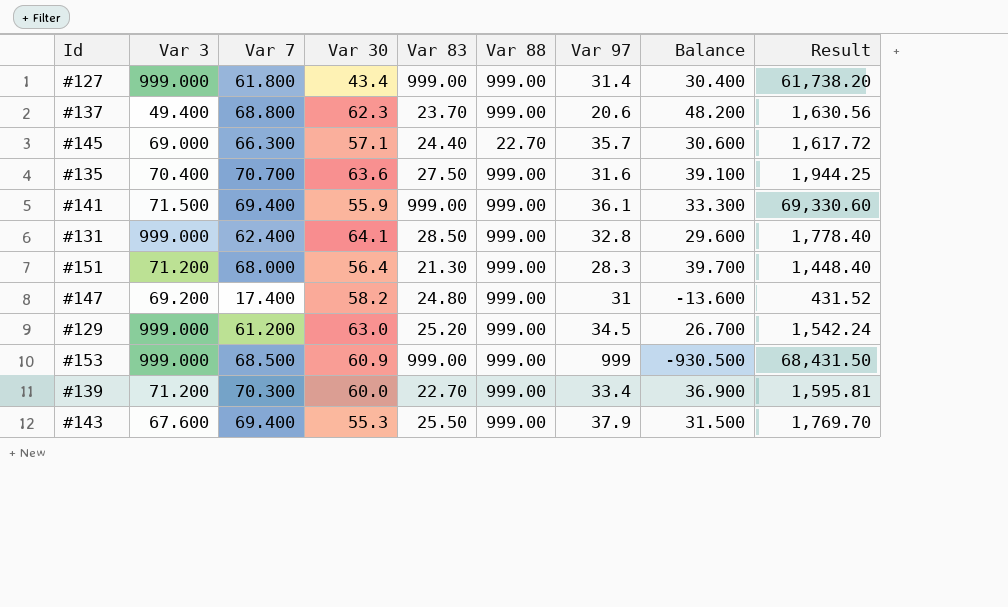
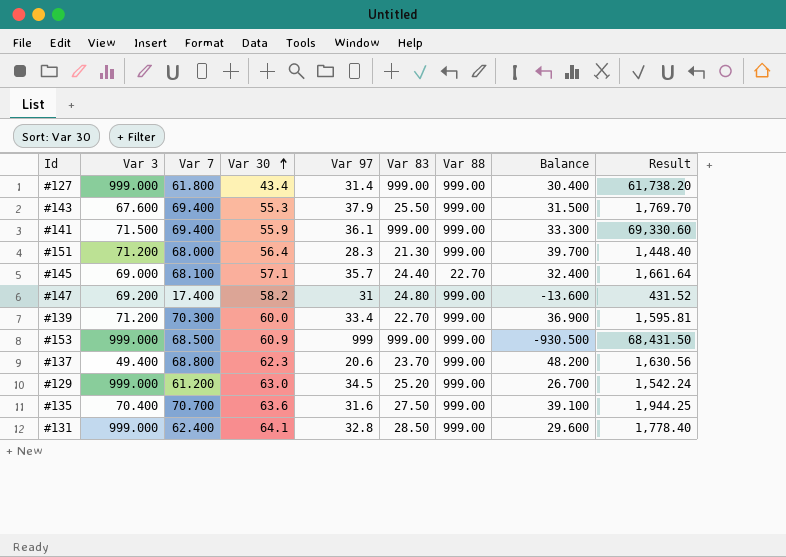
row order: none -> Var 30 ascending
column Var 97 | position: 7 -> 5
#145 | Var 7: 66.300 -> 68.100
#145 | Balance: 30.600 -> 32.400
#145 | Result: 1,617.72 -> 1,661.64

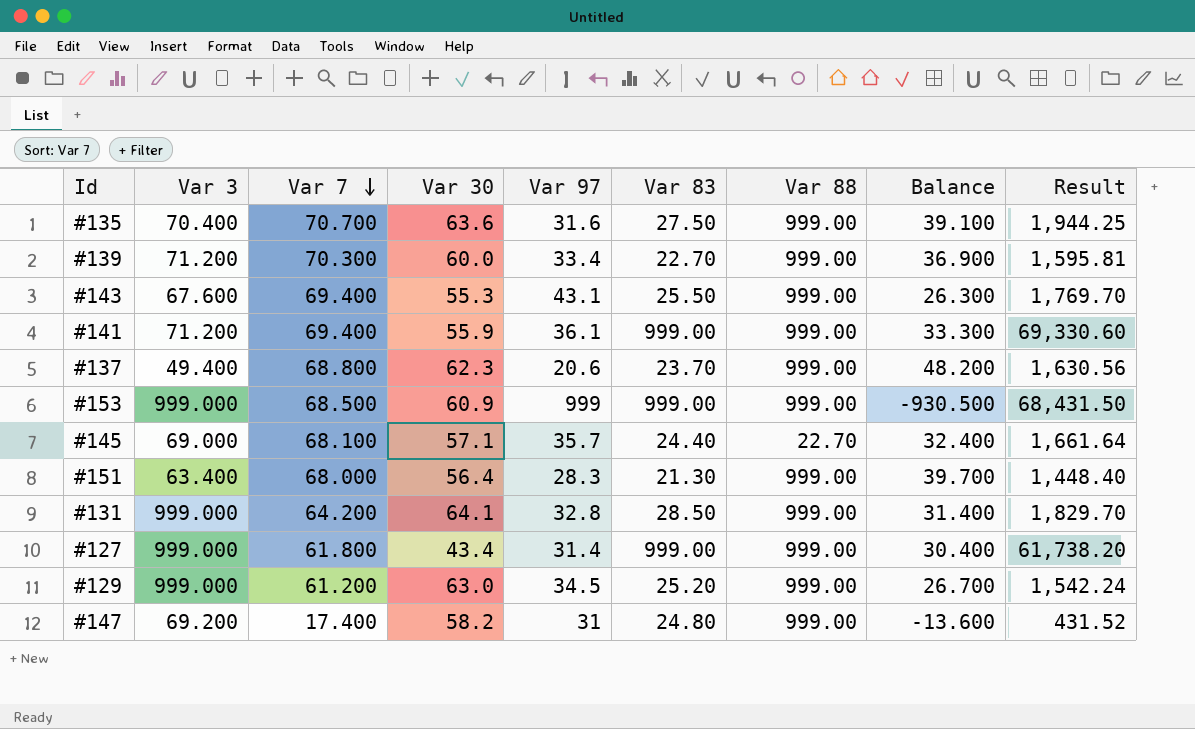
row order: Var 30 ascending -> Var 7 descending
#143 | Var 97: 37.9 -> 43.1
#143 | Balance: 31.500 -> 26.300
#141 | Var 3: 71.500 -> 71.200
#151 | Var 3: 71.200 -> 63.400
#131 | Var 7: 62.400 -> 64.200
#131 | Balance: 29.600 -> 31.400
#131 | Result: 1,778.40 -> 1,829.70

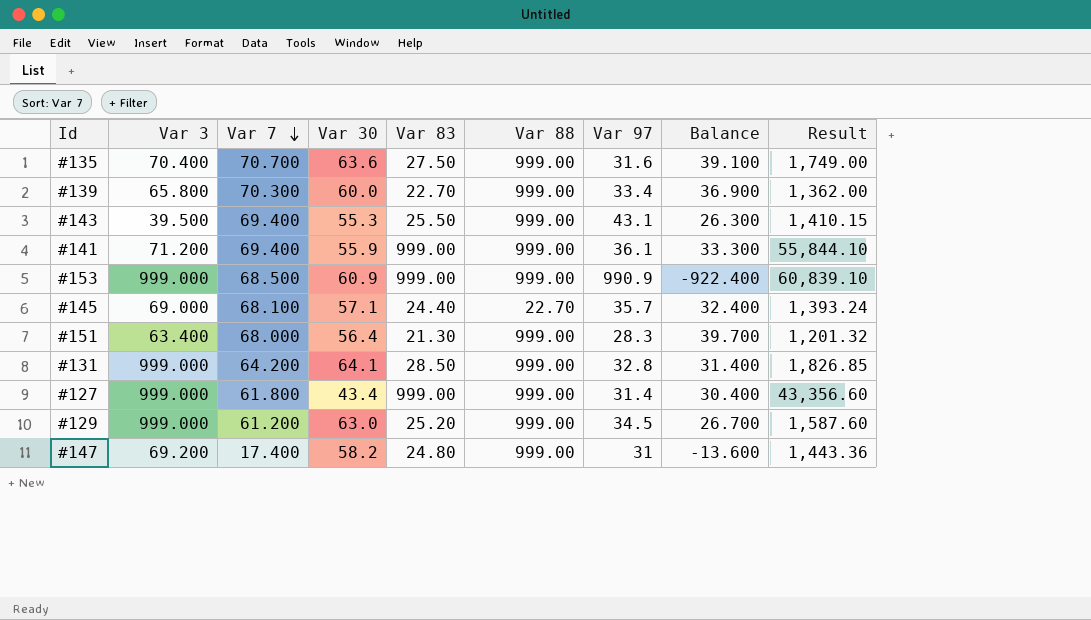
column Var 97 | position: 5 -> 7
column Result | formula: [Var 7] * [Var 83] -> [Var 30] * [Var 83]
row #137: 49.400 | 68.800 | 62.3 | 20.6 | 23.70 | 999.00 | 48.200 | 1,630.56 -> none
#139 | Var 3: 71.200 -> 65.800
#143 | Var 3: 67.600 -> 39.500
#153 | Var 97: 999 -> 990.9
#153 | Balance: -930.500 -> -922.400

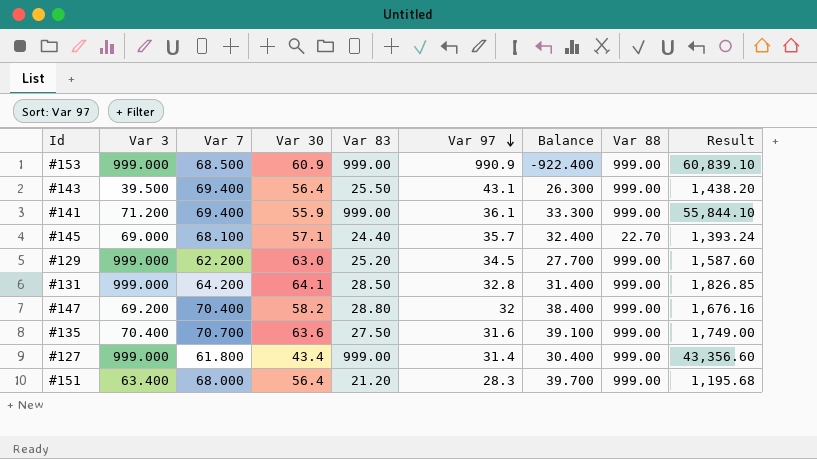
row order: Var 7 descending -> Var 97 descending
column Var 88 | position: 6 -> 8
row #139: 65.800 | 70.300 | 60.0 | 22.70 | 999.00 | 33.4 | 36.900 | 1,362.00 -> none
#143 | Var 30: 55.3 -> 56.4
#143 | Result: 1,410.15 -> 1,438.20
#129 | Var 7: 61.200 -> 62.200
#129 | Balance: 26.700 -> 27.700
#147 | Var 7: 17.400 -> 70.400
#147 | Var 83: 24.80 -> 28.80
#147 | Var 97: 31 -> 32
#147 | Balance: -13.600 -> 38.400
#147 | Result: 1,443.36 -> 1,676.16
#151 | Var 83: 21.30 -> 21.20
#151 | Result: 1,201.32 -> 1,195.68

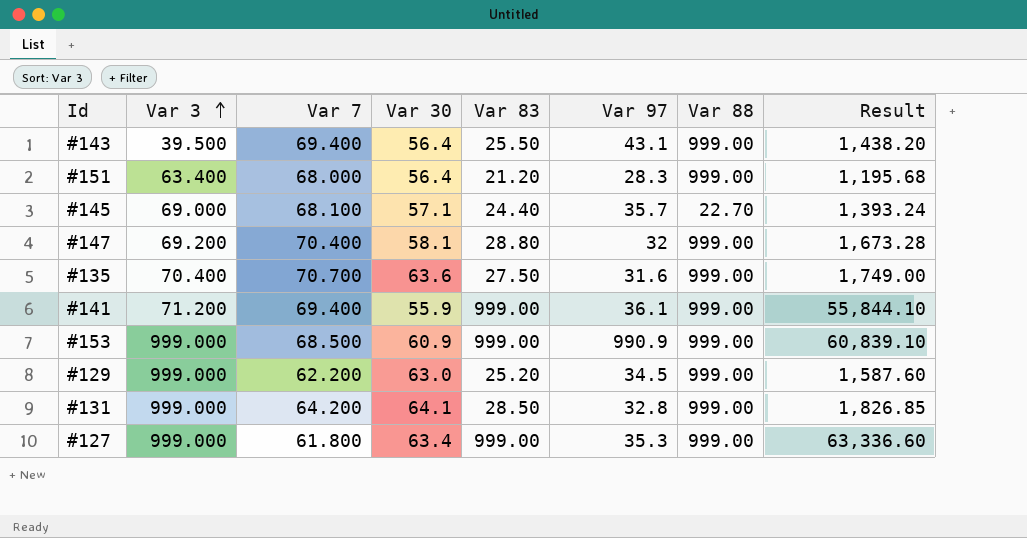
row order: Var 97 descending -> Var 3 ascending
column Balance | formula: [Var 7] - [Var 97] -> none
#147 | Var 30: 58.2 -> 58.1
#147 | Result: 1,676.16 -> 1,673.28
#127 | Var 30: 43.4 -> 63.4
#127 | Var 97: 31.4 -> 35.3
#127 | Result: 43,356.60 -> 63,336.60

